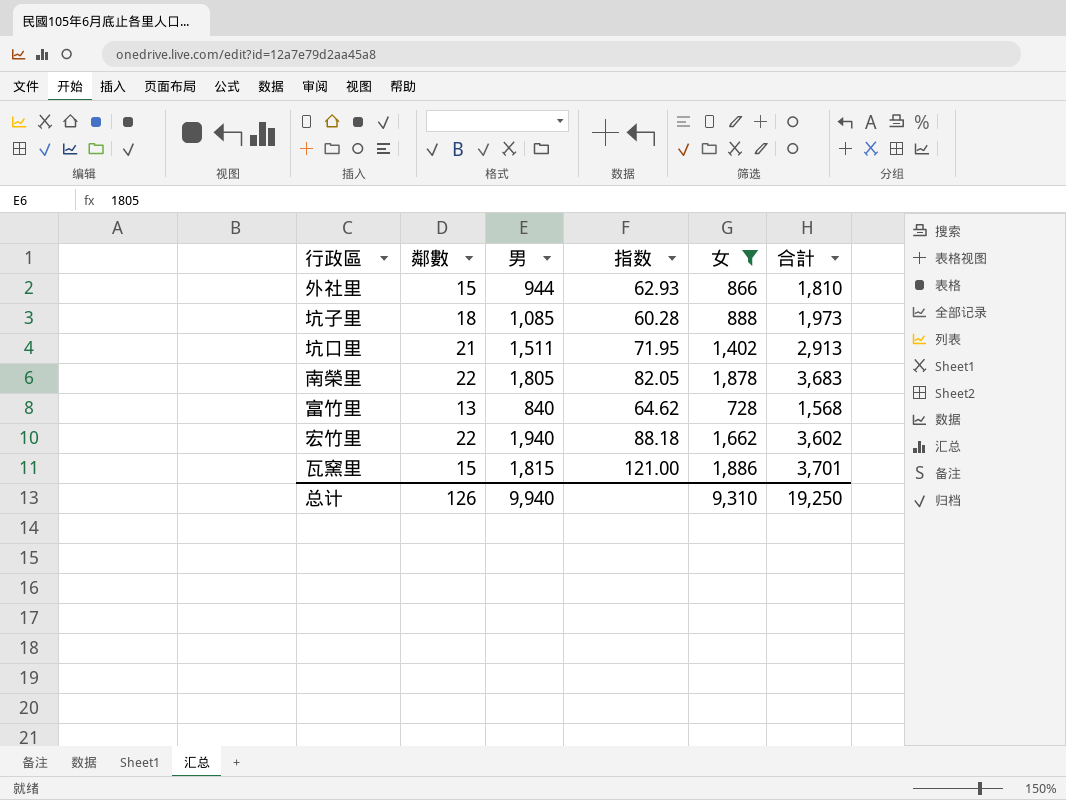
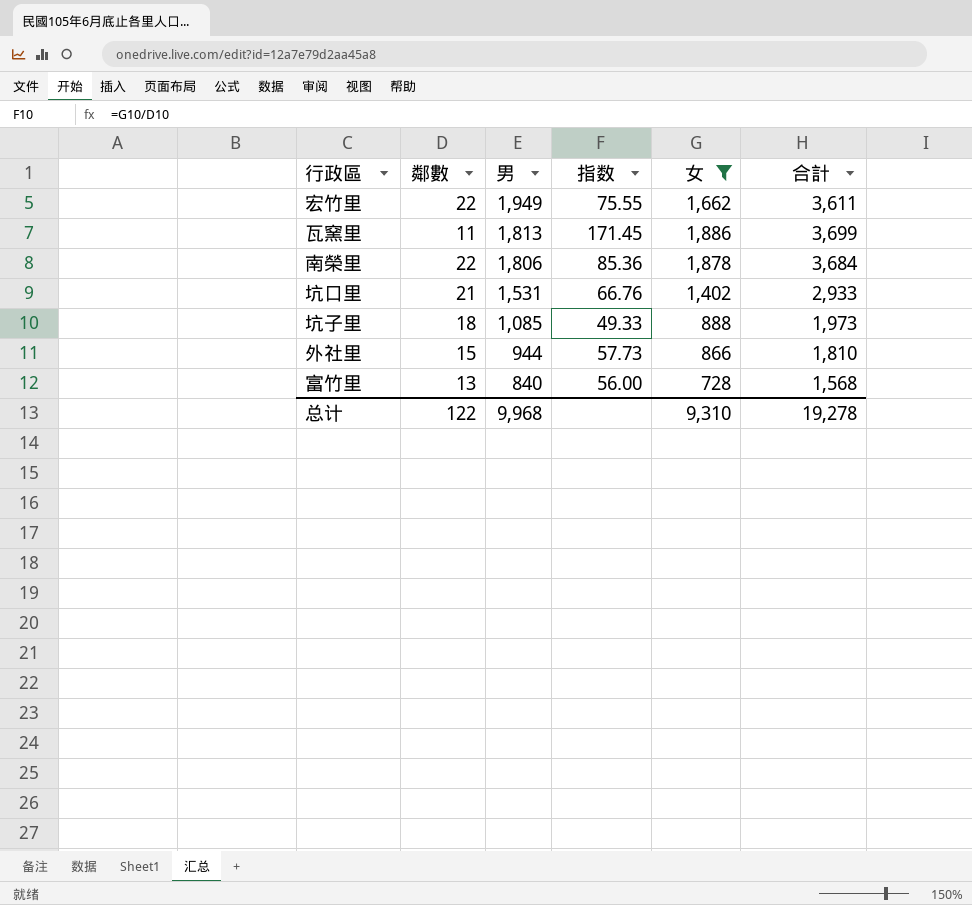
row order: none -> 男 descending
column 指数 | formula: [男] / [鄰數] -> [女] / [鄰數]
宏竹里 | 男: 1,940 -> 1,949
宏竹里 | 合計: 3,602 -> 3,611
瓦窯里 | 鄰數: 15 -> 11
瓦窯里 | 男: 1,815 -> 1,813
瓦窯里 | 合計: 3,701 -> 3,699
南榮里 | 男: 1,805 -> 1,806
南榮里 | 合計: 3,683 -> 3,684
坑口里 | 男: 1,511 -> 1,531
坑口里 | 合計: 2,913 -> 2,933
总计 | 鄰數: 126 -> 122
总计 | 男: 9,940 -> 9,968
总计 | 合計: 19,250 -> 19,278

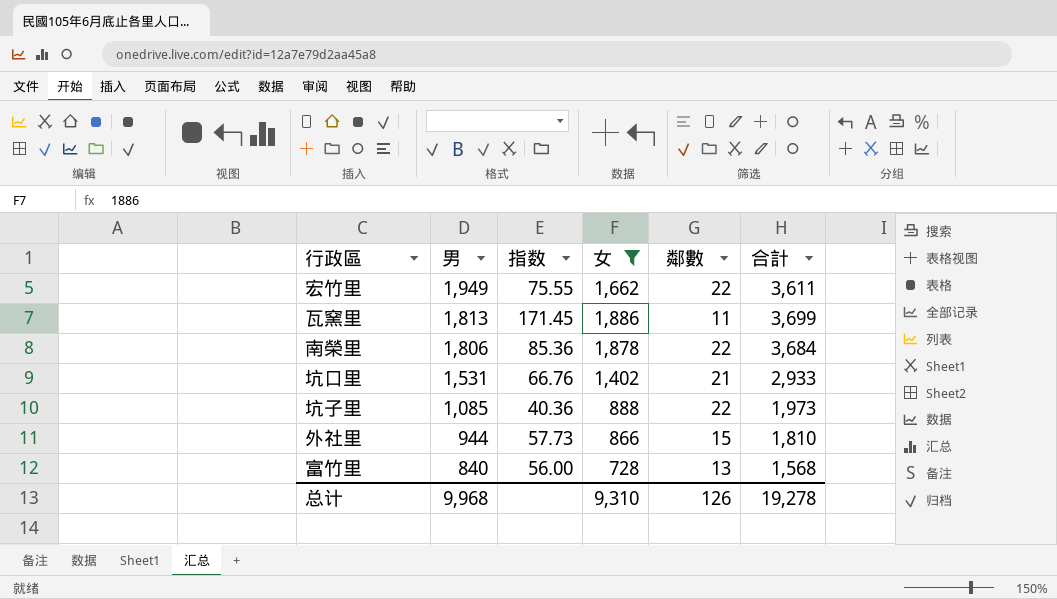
column 鄰數 | position: 2 -> 5
坑子里 | 指数: 49.33 -> 40.36
坑子里 | 鄰數: 18 -> 22
总计 | 鄰數: 122 -> 126

